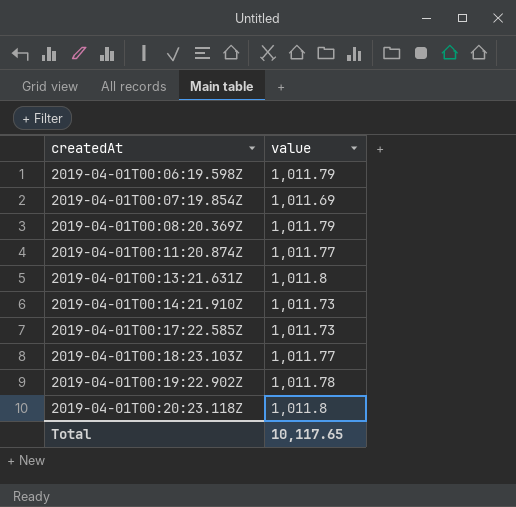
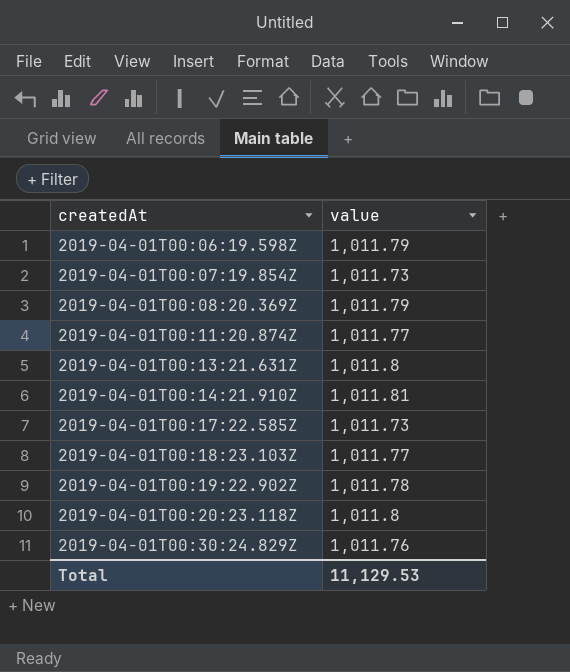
2019-04-01T00:07:19.854Z | value: 1,011.69 -> 1,011.73
2019-04-01T00:14:21.910Z | value: 1,011.73 -> 1,011.81
row 2019-04-01T00:30:24.829Z: none -> 1,011.76
Total | value: 10,117.65 -> 11,129.53

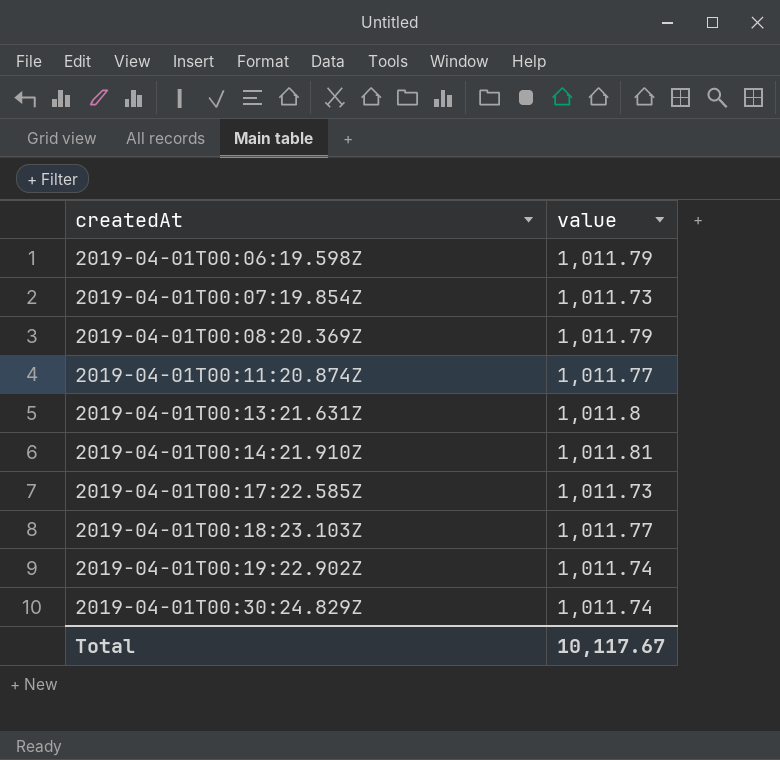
row 2019-04-01T00:20:23.118Z: 1,011.8 -> none
2019-04-01T00:19:22.902Z | value: 1,011.78 -> 1,011.74
2019-04-01T00:30:24.829Z | value: 1,011.76 -> 1,011.74
Total | value: 11,129.53 -> 10,117.67

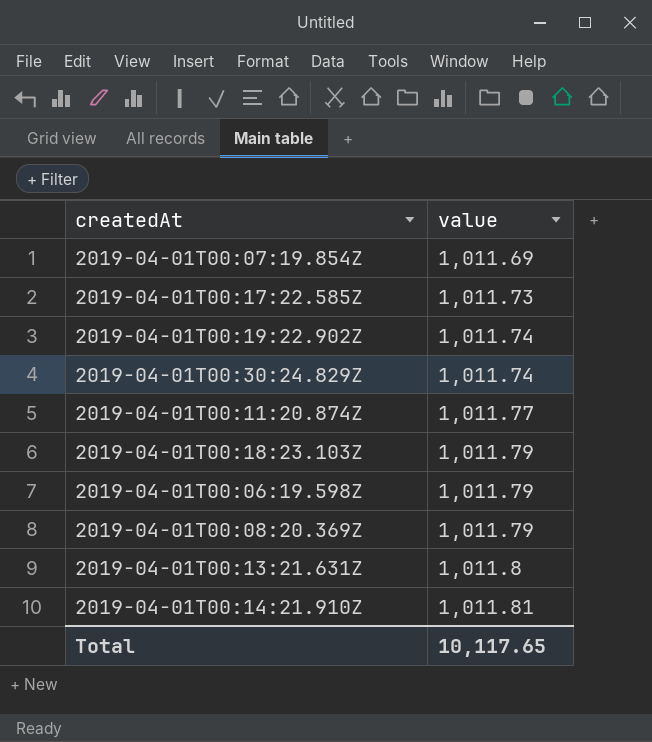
row order: createdAt ascending -> value ascending
2019-04-01T00:07:19.854Z | value: 1,011.73 -> 1,011.69
2019-04-01T00:18:23.103Z | value: 1,011.77 -> 1,011.79
Total | value: 10,117.67 -> 10,117.65

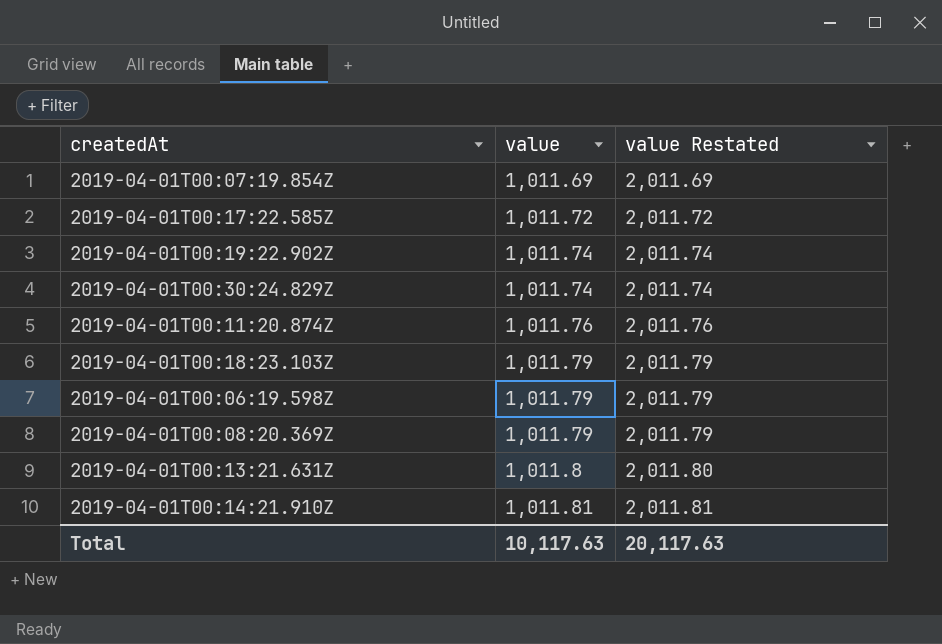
column value Restated | formula: none -> [value] + 1000
2019-04-01T00:17:22.585Z | value: 1,011.73 -> 1,011.72
2019-04-01T00:11:20.874Z | value: 1,011.77 -> 1,011.76
Total | value: 10,117.65 -> 10,117.63

